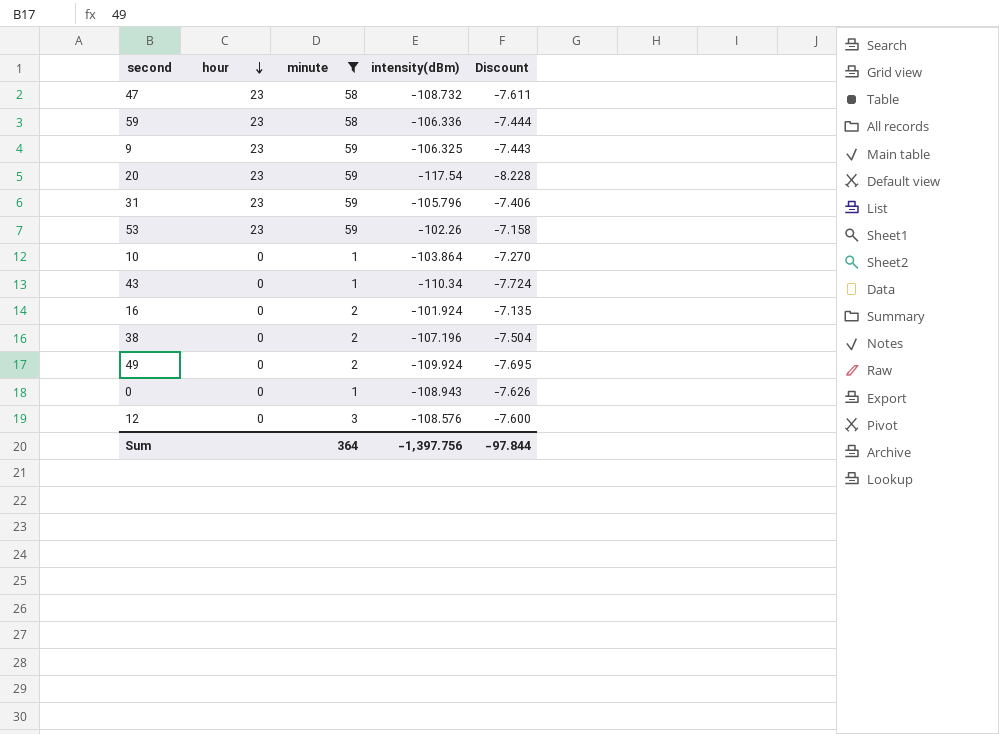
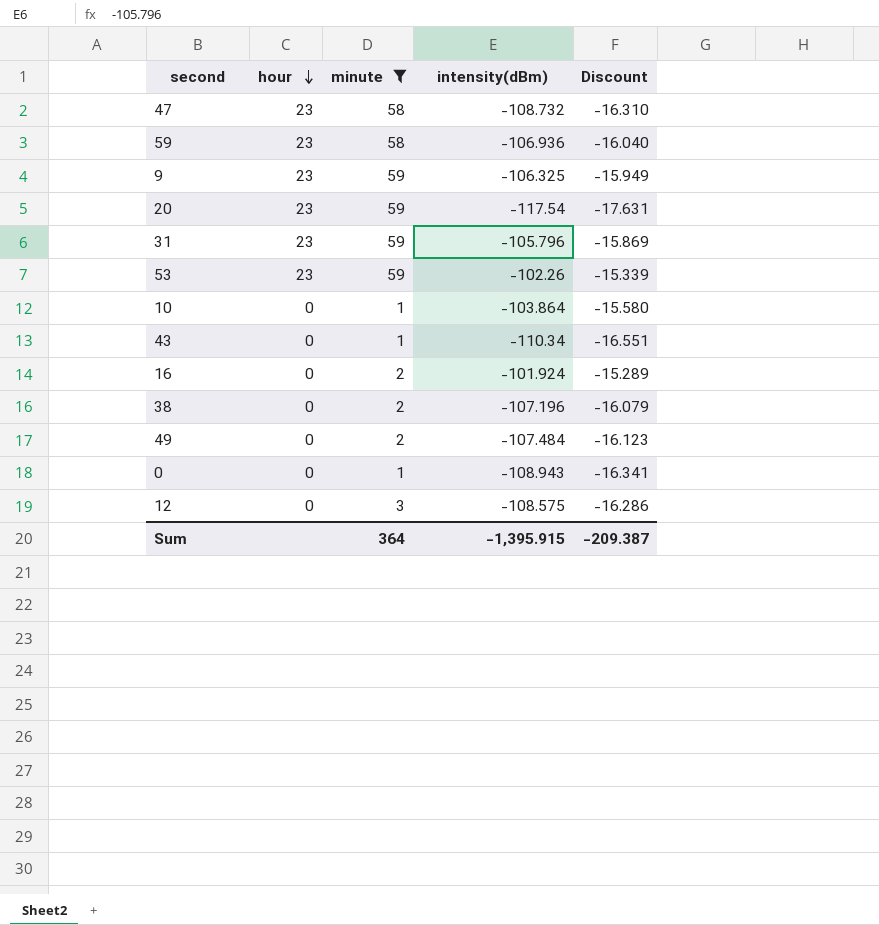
column Discount | formula: [intensity(dBm)] * 0.07 -> [intensity(dBm)] * 0.15
59 | intensity(dBm): -106.336 -> -106.936
49 | intensity(dBm): -109.924 -> -107.484
12 | intensity(dBm): -108.576 -> -108.575
Sum | intensity(dBm): -1,397.756 -> -1,395.915
Sum | Discount: -97.844 -> -209.387

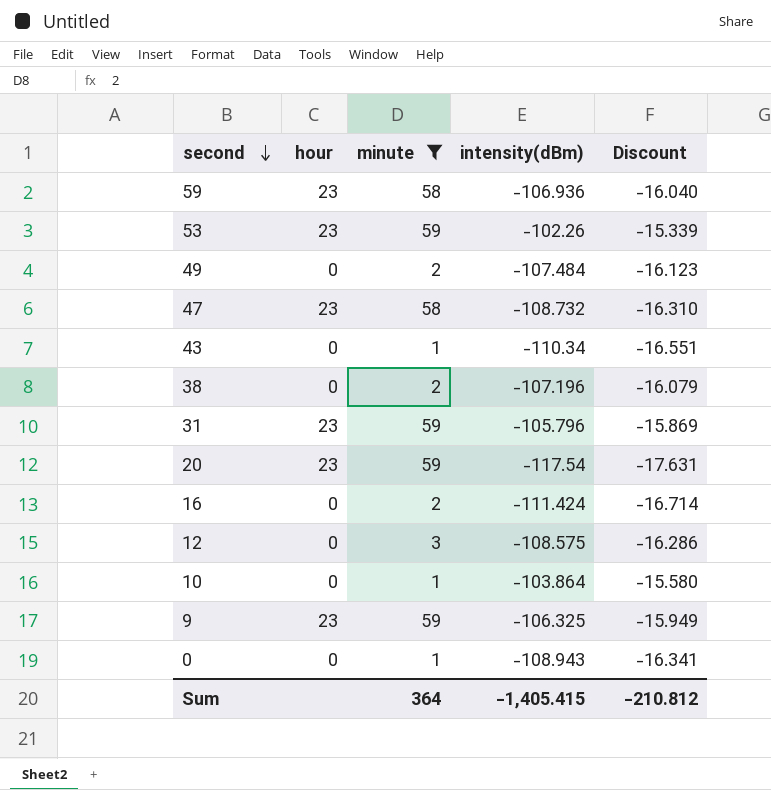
row order: hour descending -> second descending
16 | intensity(dBm): -101.924 -> -111.424
16 | Discount: -15.289 -> -16.714
Sum | intensity(dBm): -1,395.915 -> -1,405.415
Sum | Discount: -209.387 -> -210.812

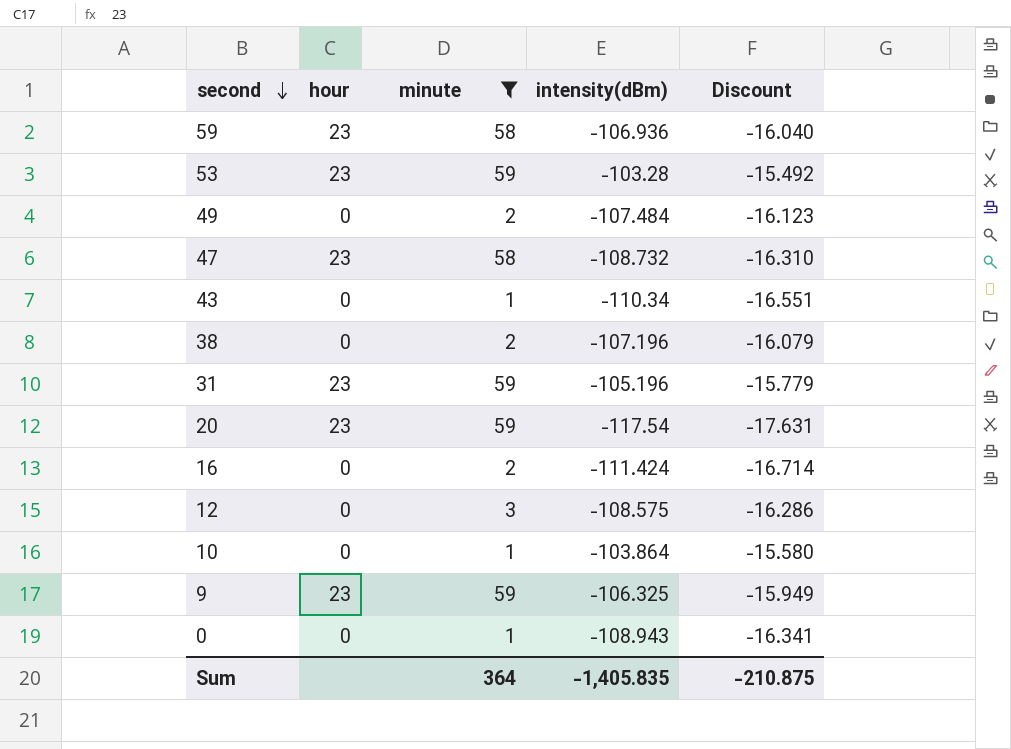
53 | intensity(dBm): -102.26 -> -103.28
53 | Discount: -15.339 -> -15.492
31 | intensity(dBm): -105.796 -> -105.196
31 | Discount: -15.869 -> -15.779
Sum | intensity(dBm): -1,405.415 -> -1,405.835
Sum | Discount: -210.812 -> -210.875

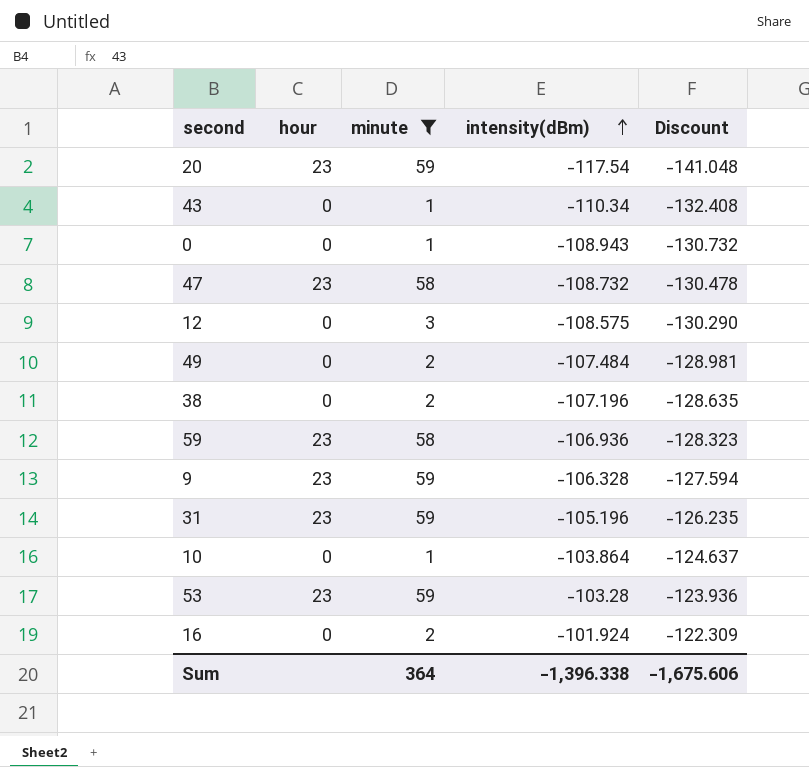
row order: second descending -> intensity(dBm) ascending
column Discount | formula: [intensity(dBm)] * 0.15 -> [intensity(dBm)] * 1.2
9 | intensity(dBm): -106.325 -> -106.328
16 | intensity(dBm): -111.424 -> -101.924
Sum | intensity(dBm): -1,405.835 -> -1,396.338
Sum | Discount: -210.875 -> -1,675.606

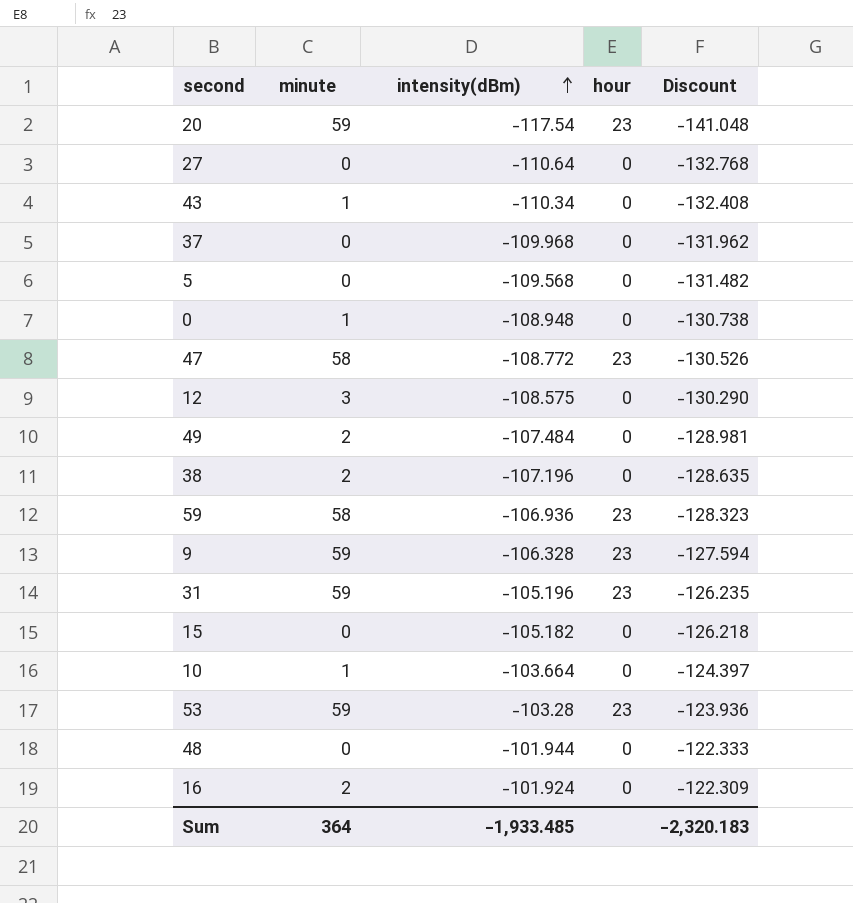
filter: minute != 0 -> none
column hour | position: 2 -> 4
0 | intensity(dBm): -108.943 -> -108.948
0 | Discount: -130.732 -> -130.738
47 | intensity(dBm): -108.732 -> -108.772
47 | Discount: -130.478 -> -130.526
10 | intensity(dBm): -103.864 -> -103.664
10 | Discount: -124.637 -> -124.397
Sum | intensity(dBm): -1,396.338 -> -1,933.485
Sum | Discount: -1,675.606 -> -2,320.183

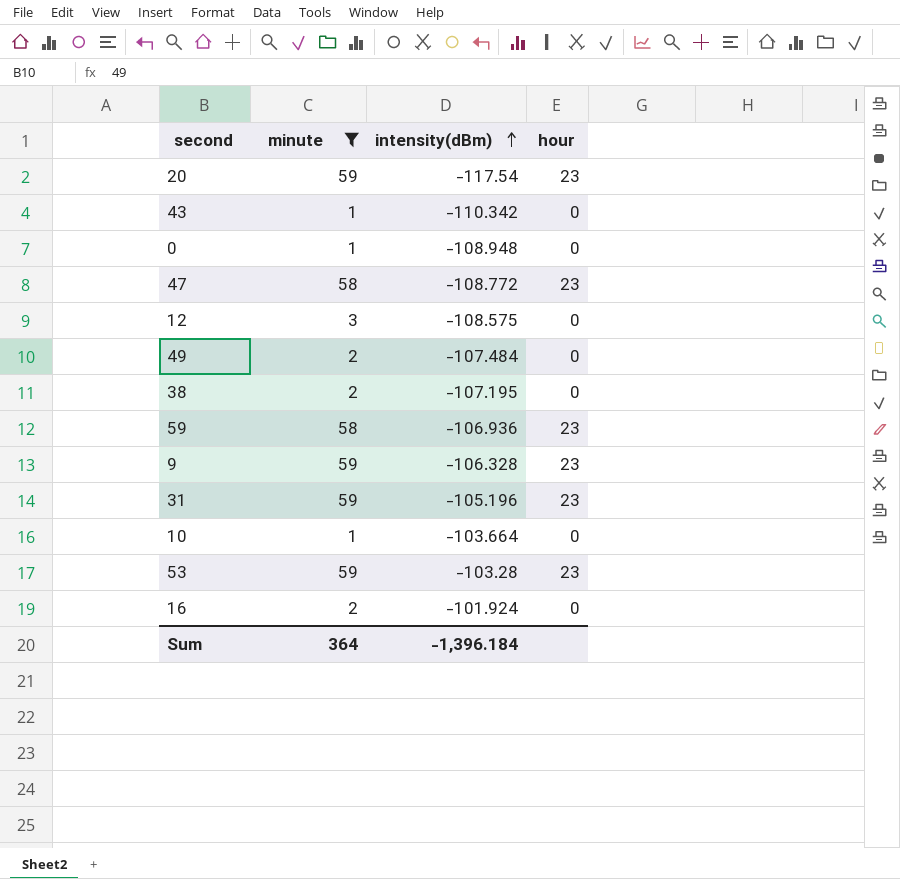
filter: none -> minute != 0
column Discount | formula: [intensity(dBm)] * 1.2 -> none
43 | intensity(dBm): -110.34 -> -110.342
38 | intensity(dBm): -107.196 -> -107.195
Sum | intensity(dBm): -1,933.485 -> -1,396.184

